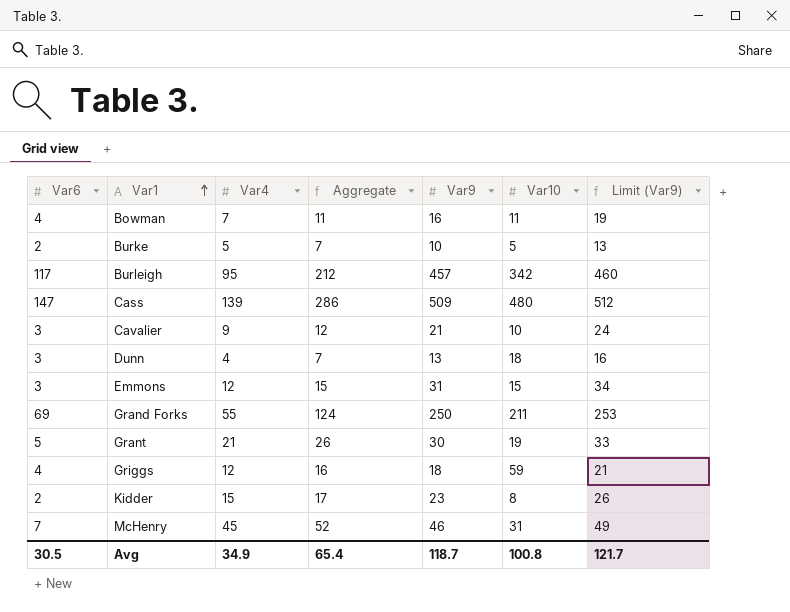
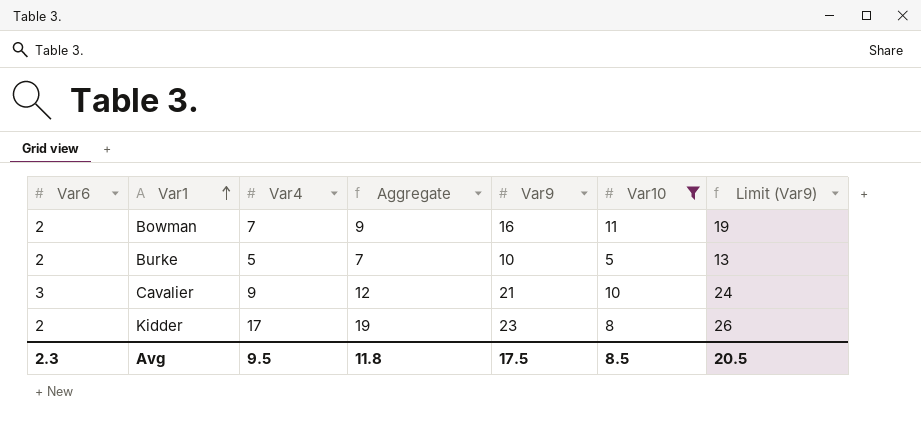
filter: none -> Var10 <= 11
Bowman | Var6: 4 -> 2
Bowman | Aggregate: 11 -> 9
Kidder | Var4: 15 -> 17
Kidder | Aggregate: 17 -> 19
Avg | Var6: 30.5 -> 2.3
Avg | Var4: 34.9 -> 9.5
Avg | Aggregate: 65.4 -> 11.8
Avg | Var9: 118.7 -> 17.5
Avg | Var10: 100.8 -> 8.5
Avg | Limit (Var9): 121.7 -> 20.5

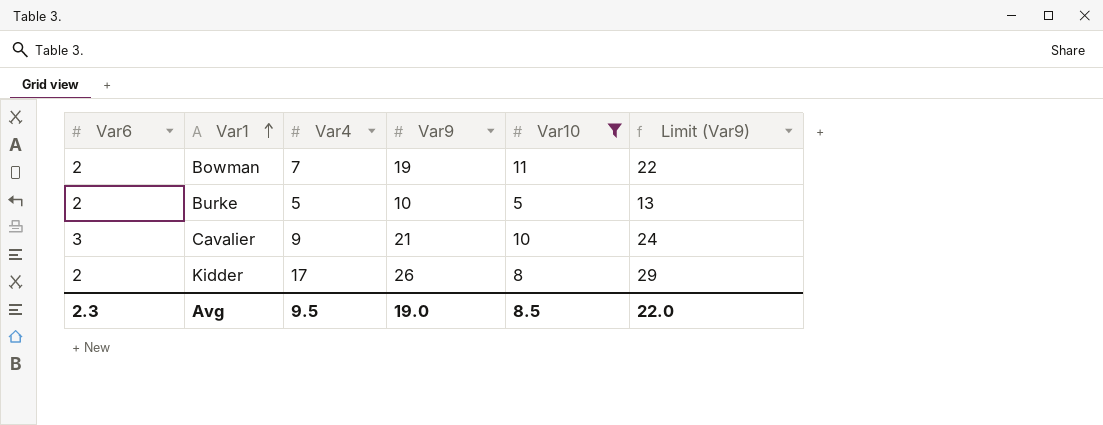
column Aggregate | formula: [Var6] + [Var4] -> none
Bowman | Var9: 16 -> 19
Bowman | Limit (Var9): 19 -> 22
Kidder | Var9: 23 -> 26
Kidder | Limit (Var9): 26 -> 29
Avg | Var9: 17.5 -> 19.0
Avg | Limit (Var9): 20.5 -> 22.0

